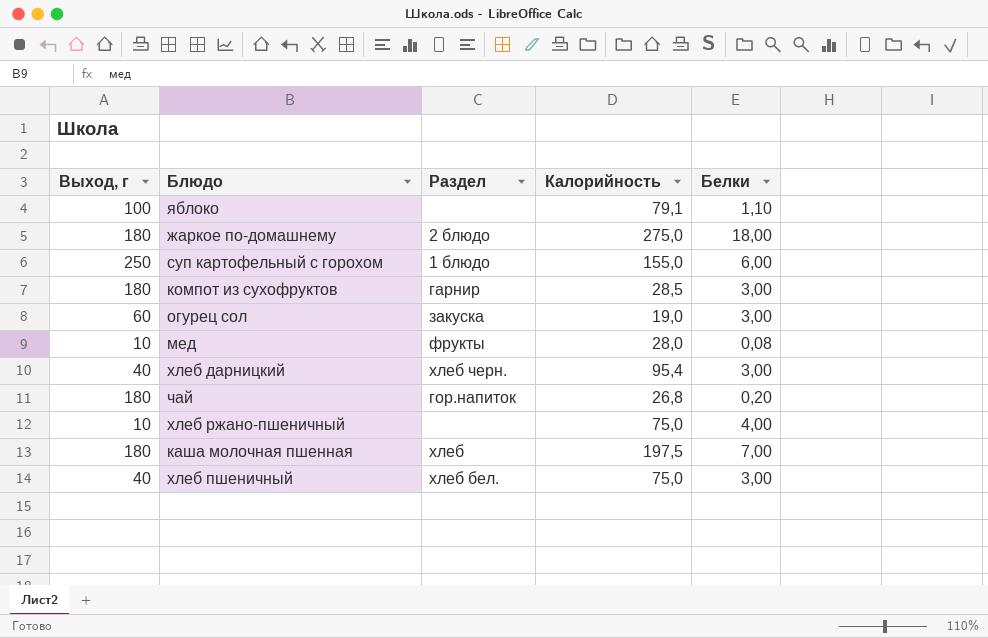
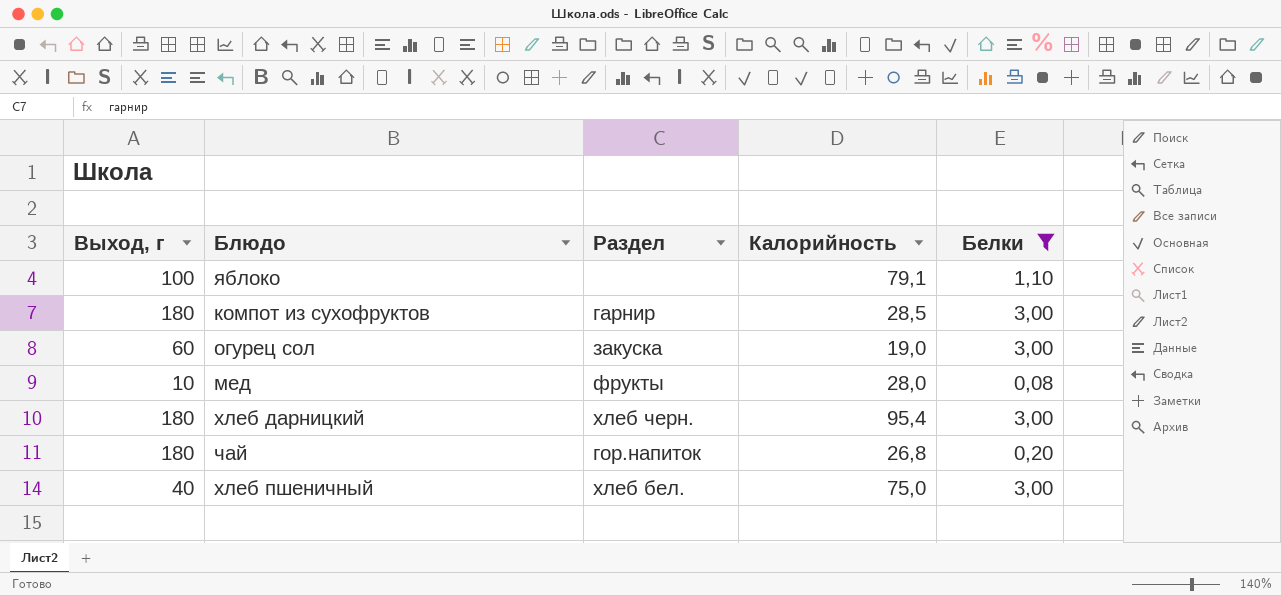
filter: none -> Белки <= 3,00
хлеб дарницкий | Выход, г: 40 -> 180

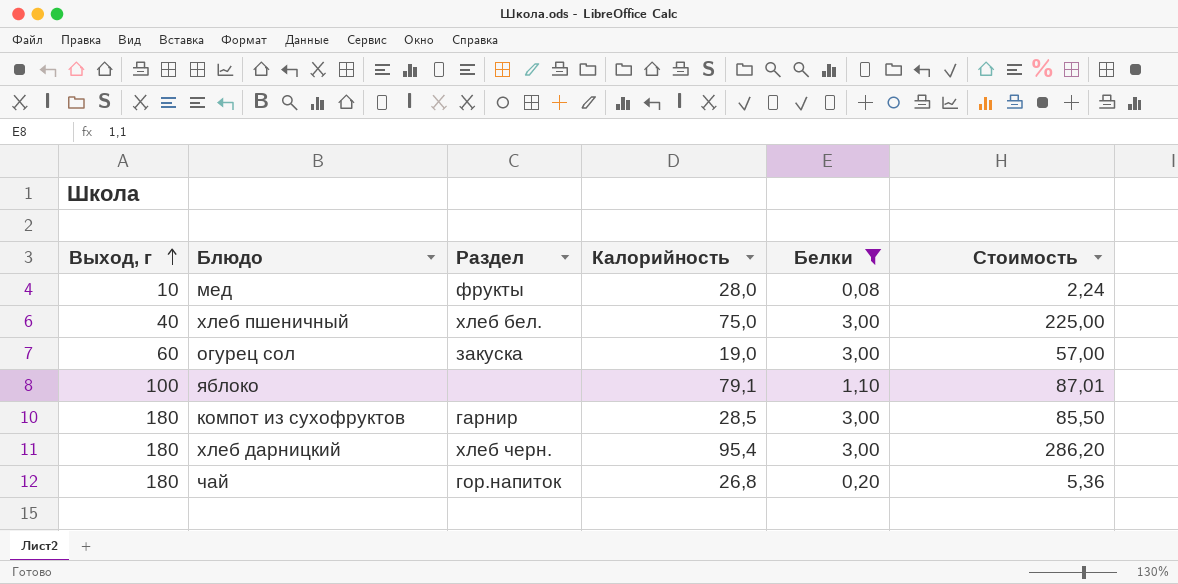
row order: none -> Выход, г ascending
column Стоимость | formula: none -> [Калорийность] * [Белки]

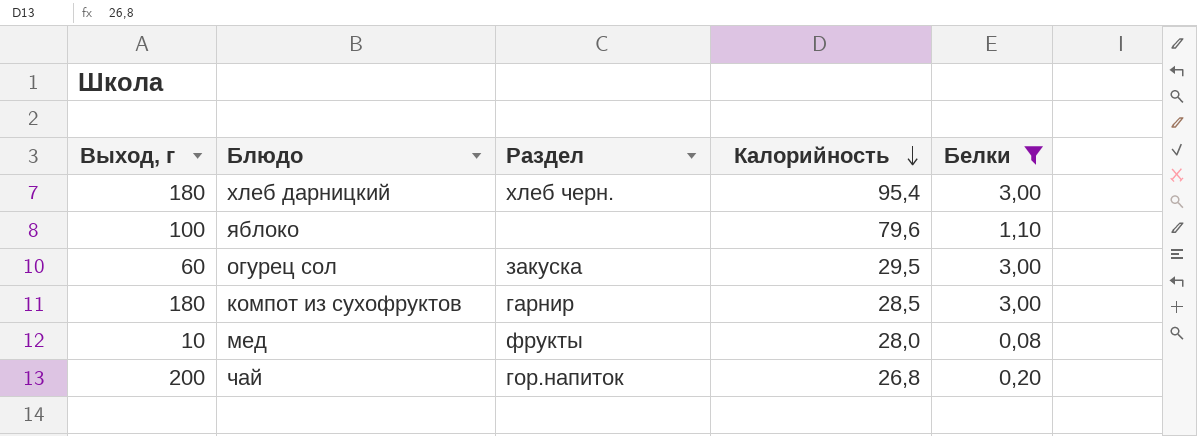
row order: Выход, г ascending -> Калорийность descending
column Стоимость | formula: [Калорийность] * [Белки] -> none
row хлеб пшеничный: 40 | хлеб бел. | 75,0 | 3,00 | 225,00 -> none
яблоко | Калорийность: 79,1 -> 79,6
огурец сол | Калорийность: 19,0 -> 29,5
чай | Выход, г: 180 -> 200

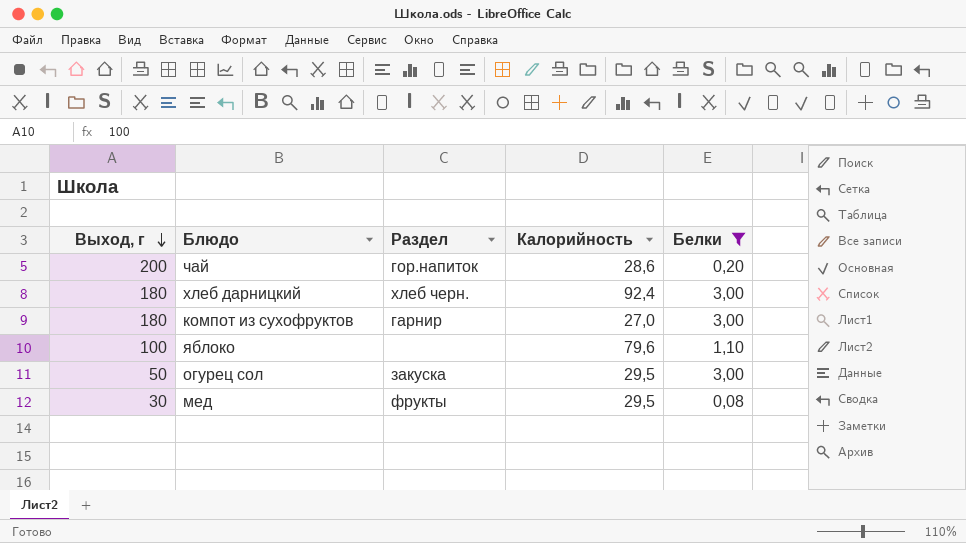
row order: Калорийность descending -> Выход, г descending
чай | Калорийность: 26,8 -> 28,6
хлеб дарницкий | Калорийность: 95,4 -> 92,4
компот из сухофруктов | Калорийность: 28,5 -> 27,0
огурец сол | Выход, г: 60 -> 50
мед | Выход, г: 10 -> 30
мед | Калорийность: 28,0 -> 29,5

